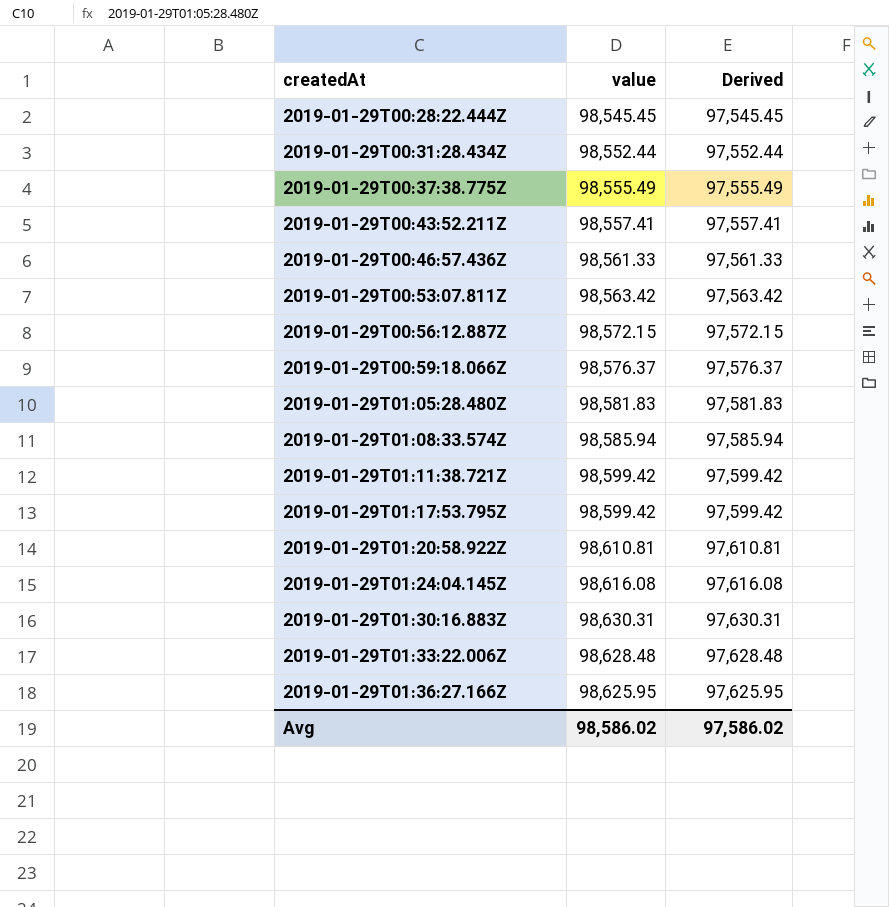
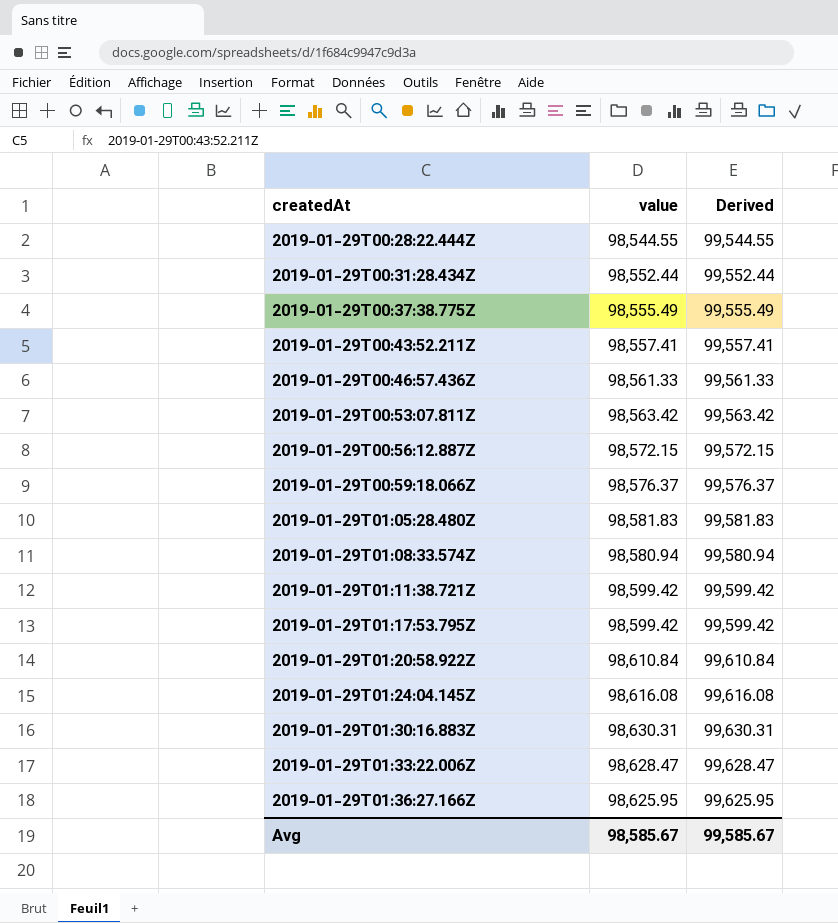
column Derived | formula: [value] - 1000 -> [value] + 1000
2019-01-29T00:28:22.444Z | value: 98,545.45 -> 98,544.55
2019-01-29T01:08:33.574Z | value: 98,585.94 -> 98,580.94
2019-01-29T01:20:58.922Z | value: 98,610.81 -> 98,610.84
2019-01-29T01:33:22.006Z | value: 98,628.48 -> 98,628.47
Avg | value: 98,586.02 -> 98,585.67
Avg | Derived: 97,586.02 -> 99,585.67

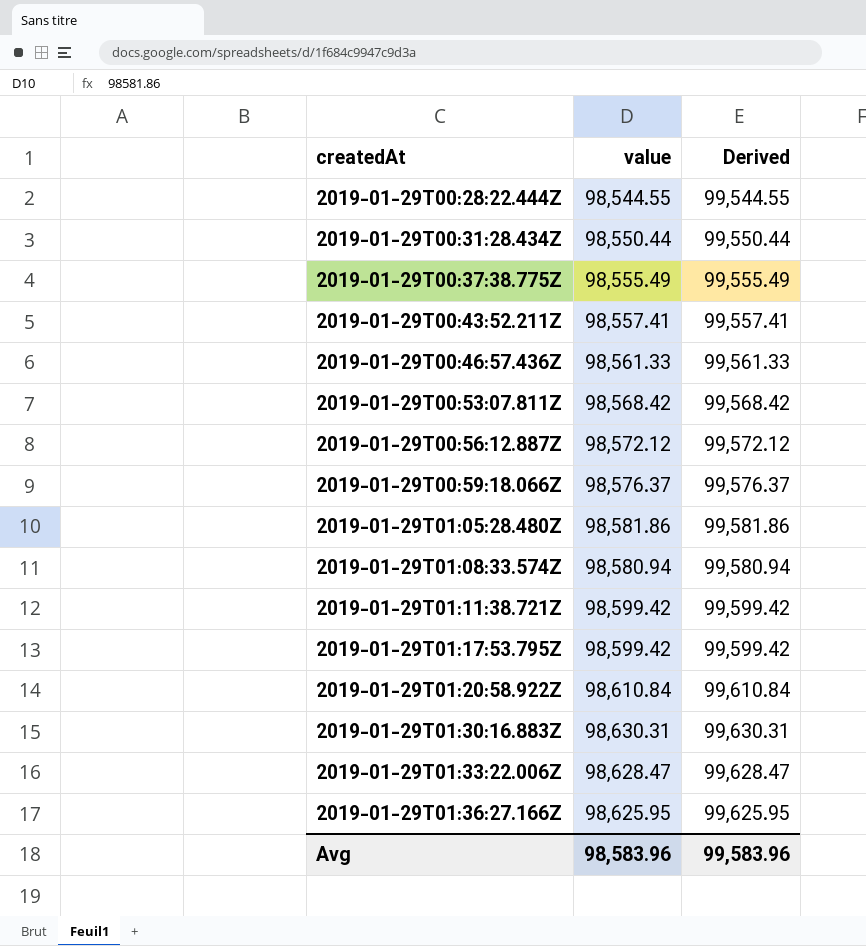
row 2019-01-29T01:24:04.145Z: 98,616.08 | 99,616.08 -> none
2019-01-29T00:31:28.434Z | value: 98,552.44 -> 98,550.44
2019-01-29T00:31:28.434Z | Derived: 99,552.44 -> 99,550.44
2019-01-29T00:53:07.811Z | value: 98,563.42 -> 98,568.42
2019-01-29T00:53:07.811Z | Derived: 99,563.42 -> 99,568.42
2019-01-29T00:56:12.887Z | value: 98,572.15 -> 98,572.12
2019-01-29T00:56:12.887Z | Derived: 99,572.15 -> 99,572.12
2019-01-29T01:05:28.480Z | value: 98,581.83 -> 98,581.86
2019-01-29T01:05:28.480Z | Derived: 99,581.83 -> 99,581.86
Avg | value: 98,585.67 -> 98,583.96
Avg | Derived: 99,585.67 -> 99,583.96

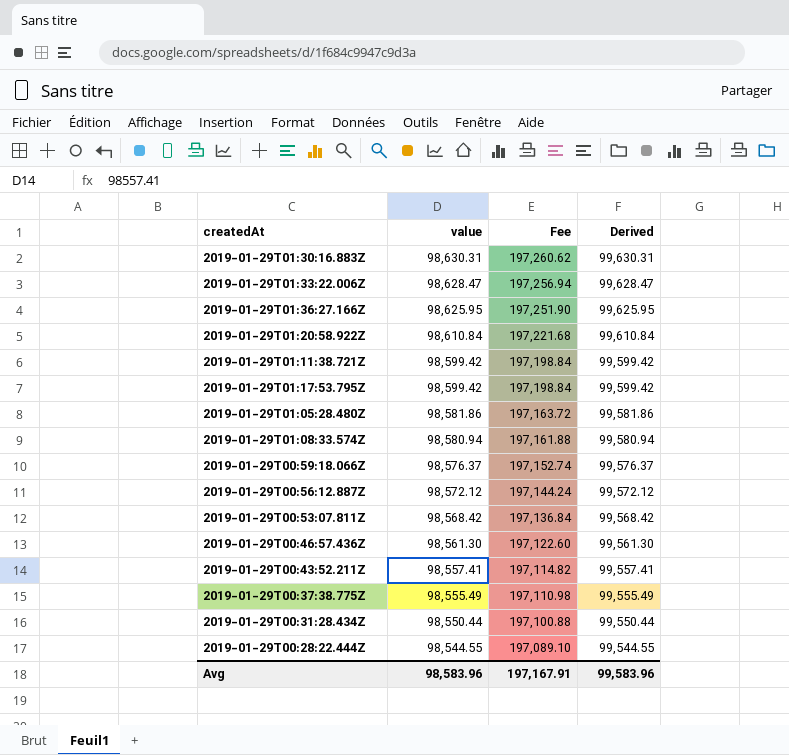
row order: createdAt ascending -> value descending
column Fee | formula: none -> [value] * 2
2019-01-29T00:46:57.436Z | value: 98,561.33 -> 98,561.30
2019-01-29T00:46:57.436Z | Derived: 99,561.33 -> 99,561.30

